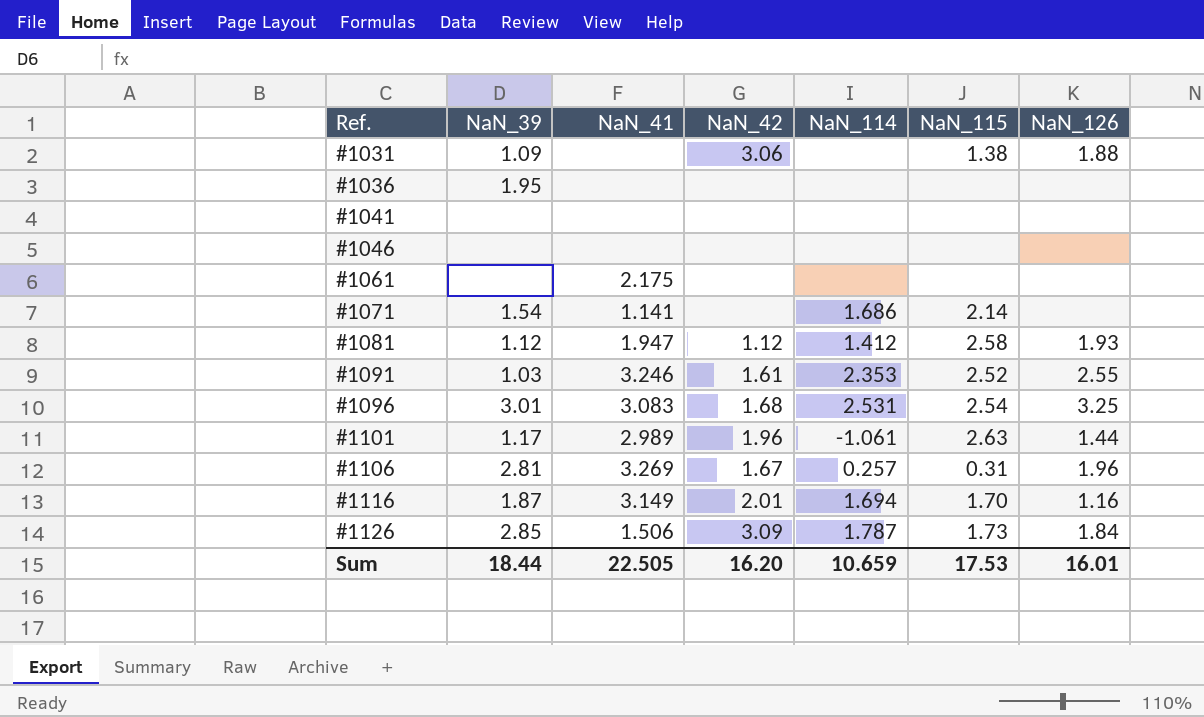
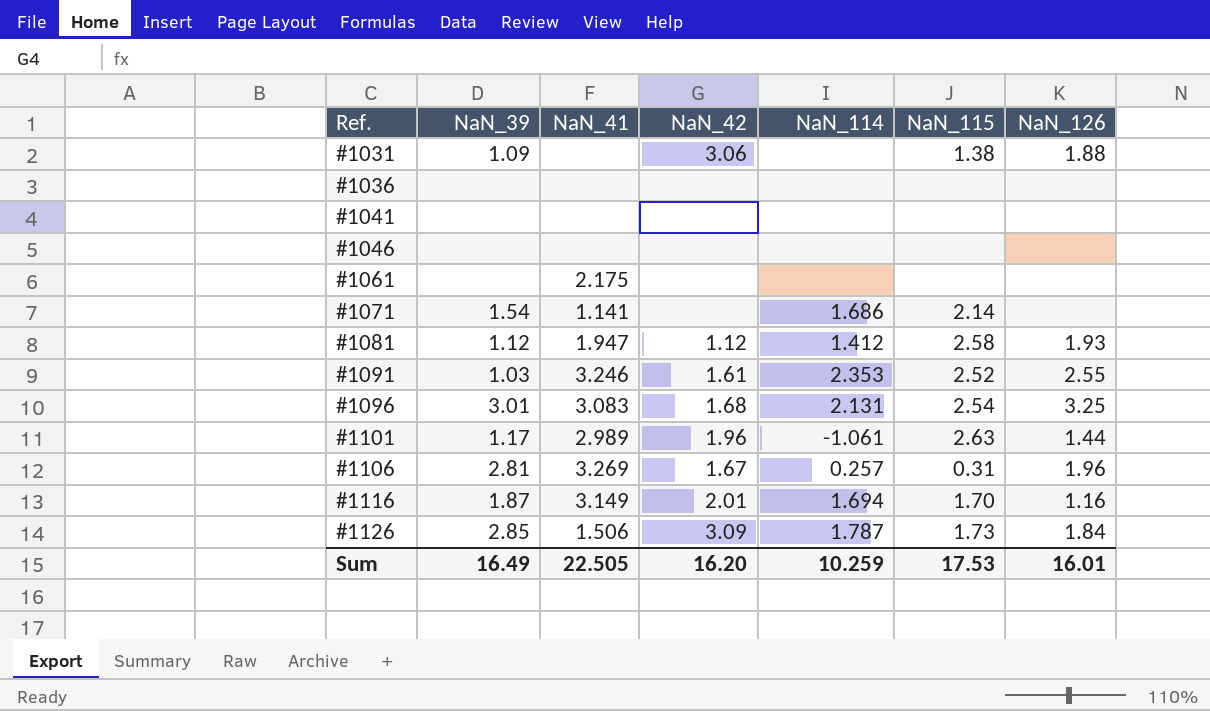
#1036 | NaN_39: 1.95 -> none
#1096 | NaN_114: 2.531 -> 2.131
Sum | NaN_39: 18.44 -> 16.49
Sum | NaN_114: 10.659 -> 10.259

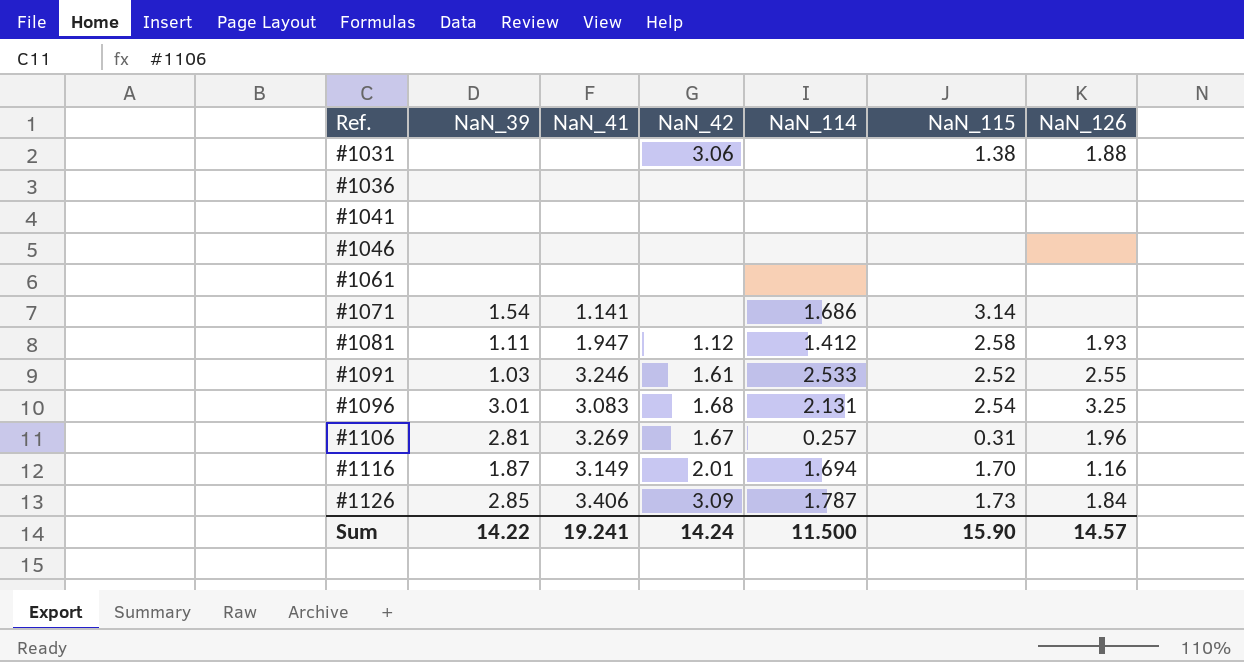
row #1101: 1.17 | 2.989 | 1.96 | -1.061 | 2.63 | 1.44 -> none
#1031 | NaN_39: 1.09 -> none
#1061 | NaN_41: 2.175 -> none
#1071 | NaN_115: 2.14 -> 3.14
#1081 | NaN_39: 1.12 -> 1.11
#1091 | NaN_114: 2.353 -> 2.533
#1126 | NaN_41: 1.506 -> 3.406
Sum | NaN_39: 16.49 -> 14.22
Sum | NaN_41: 22.505 -> 19.241
Sum | NaN_42: 16.20 -> 14.24
Sum | NaN_114: 10.259 -> 11.500
Sum | NaN_115: 17.53 -> 15.90
Sum | NaN_126: 16.01 -> 14.57

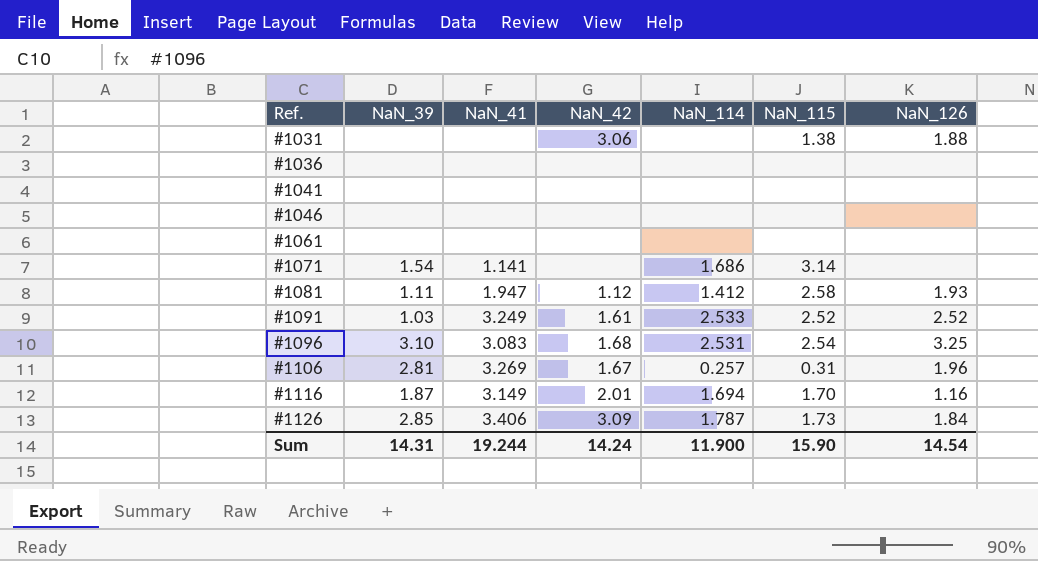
#1091 | NaN_41: 3.246 -> 3.249
#1091 | NaN_126: 2.55 -> 2.52
#1096 | NaN_39: 3.01 -> 3.10
#1096 | NaN_114: 2.131 -> 2.531
Sum | NaN_39: 14.22 -> 14.31
Sum | NaN_41: 19.241 -> 19.244
Sum | NaN_114: 11.500 -> 11.900
Sum | NaN_126: 14.57 -> 14.54

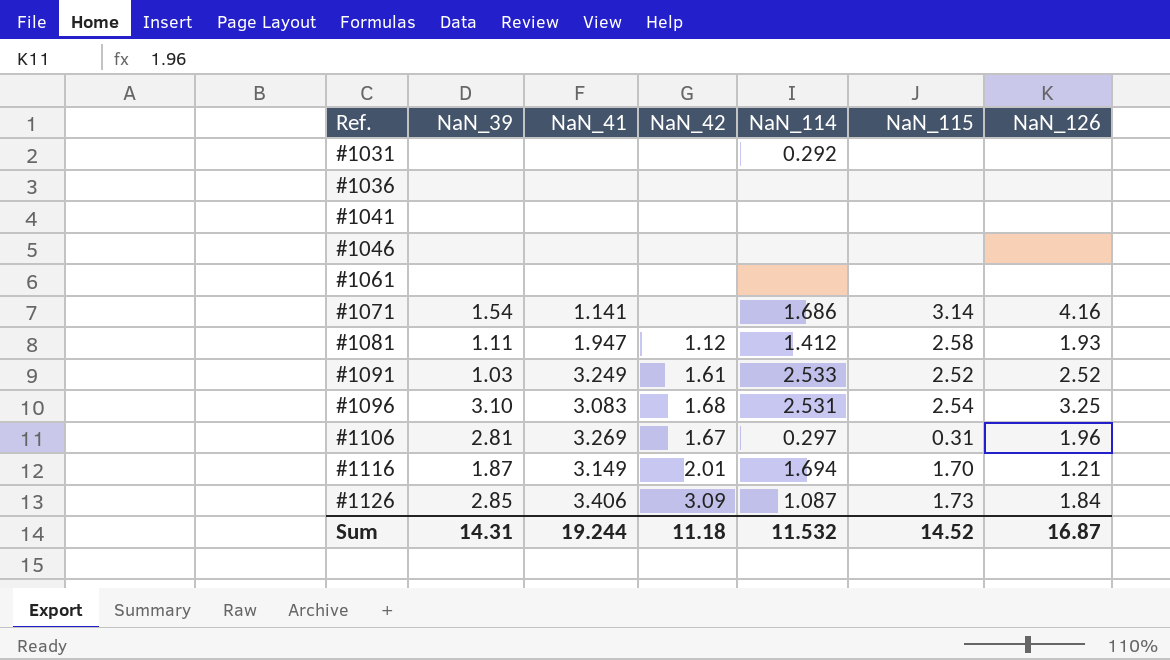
#1031 | NaN_42: 3.06 -> none
#1031 | NaN_114: none -> 0.292
#1031 | NaN_115: 1.38 -> none
#1031 | NaN_126: 1.88 -> none
#1071 | NaN_126: none -> 4.16
#1106 | NaN_114: 0.257 -> 0.297
#1116 | NaN_126: 1.16 -> 1.21
#1126 | NaN_114: 1.787 -> 1.087
Sum | NaN_42: 14.24 -> 11.18
Sum | NaN_114: 11.900 -> 11.532
Sum | NaN_115: 15.90 -> 14.52
Sum | NaN_126: 14.54 -> 16.87

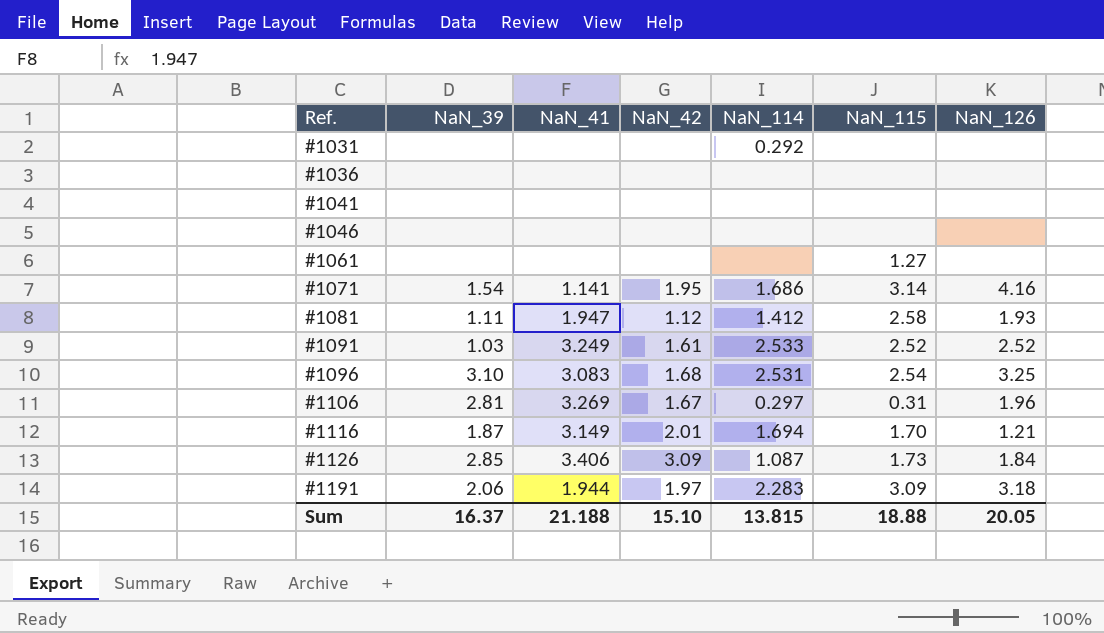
#1061 | NaN_115: none -> 1.27
#1071 | NaN_42: none -> 1.95
row #1191: none -> 2.06 | 1.944 | 1.97 | 2.283 | 3.09 | 3.18
Sum | NaN_39: 14.31 -> 16.37
Sum | NaN_41: 19.244 -> 21.188
Sum | NaN_42: 11.18 -> 15.10
Sum | NaN_114: 11.532 -> 13.815
Sum | NaN_115: 14.52 -> 18.88
Sum | NaN_126: 16.87 -> 20.05

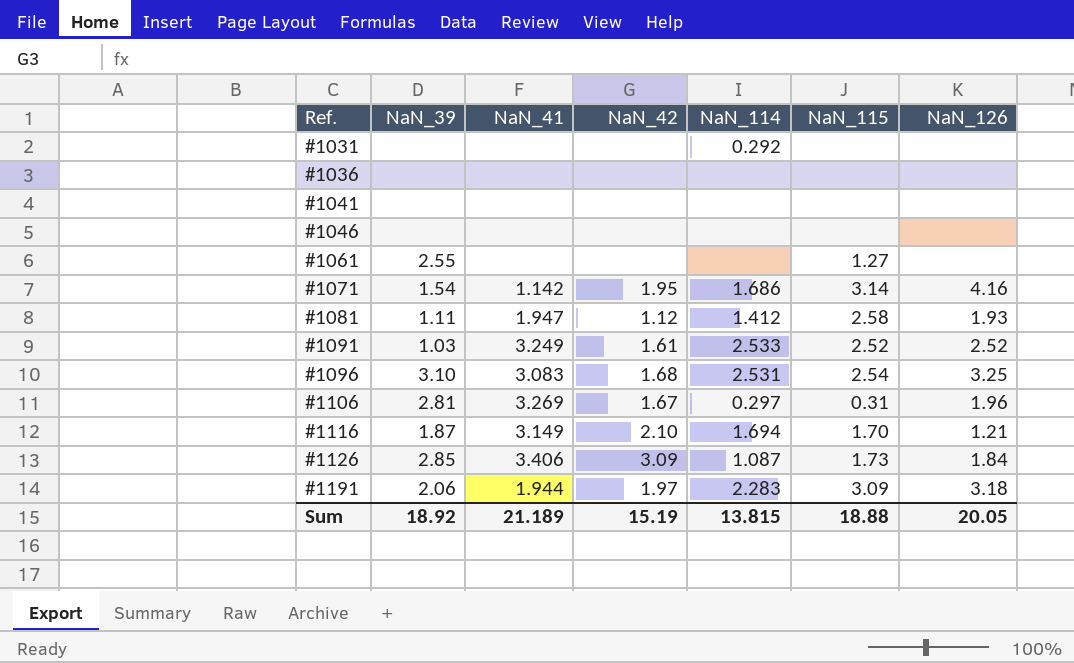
#1061 | NaN_39: none -> 2.55
#1071 | NaN_41: 1.141 -> 1.142
#1116 | NaN_42: 2.01 -> 2.10
Sum | NaN_39: 16.37 -> 18.92
Sum | NaN_41: 21.188 -> 21.189
Sum | NaN_42: 15.10 -> 15.19

